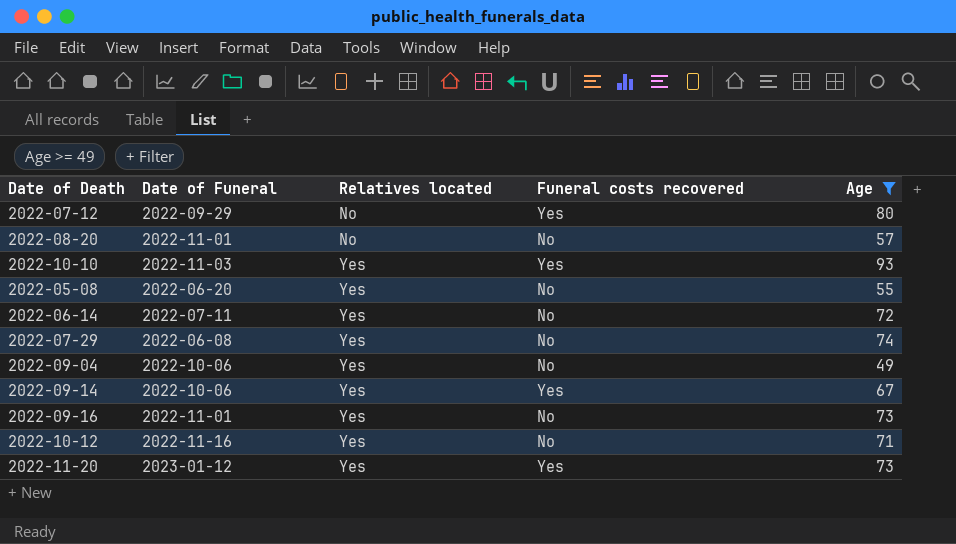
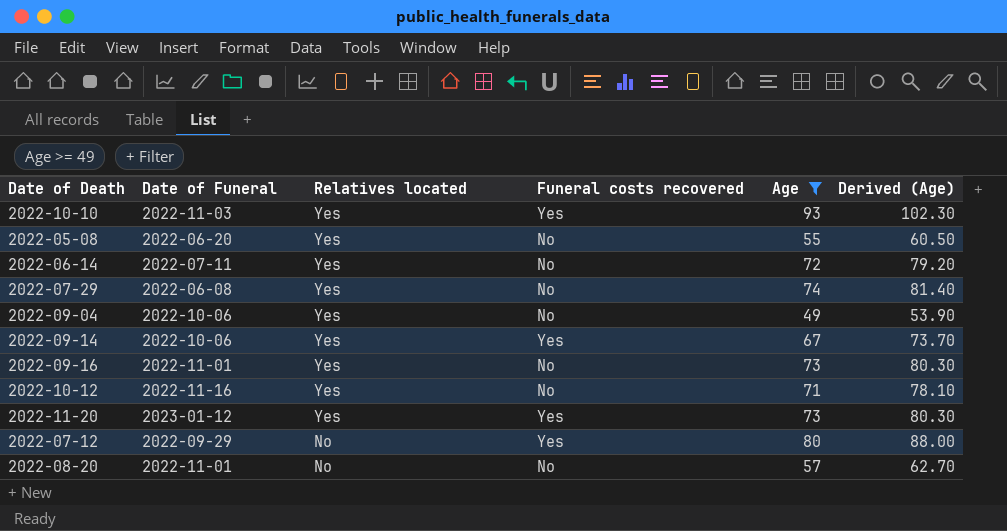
row order: Relatives located ascending -> Relatives located descending
column Derived (Age) | formula: none -> [Age] * 1.1

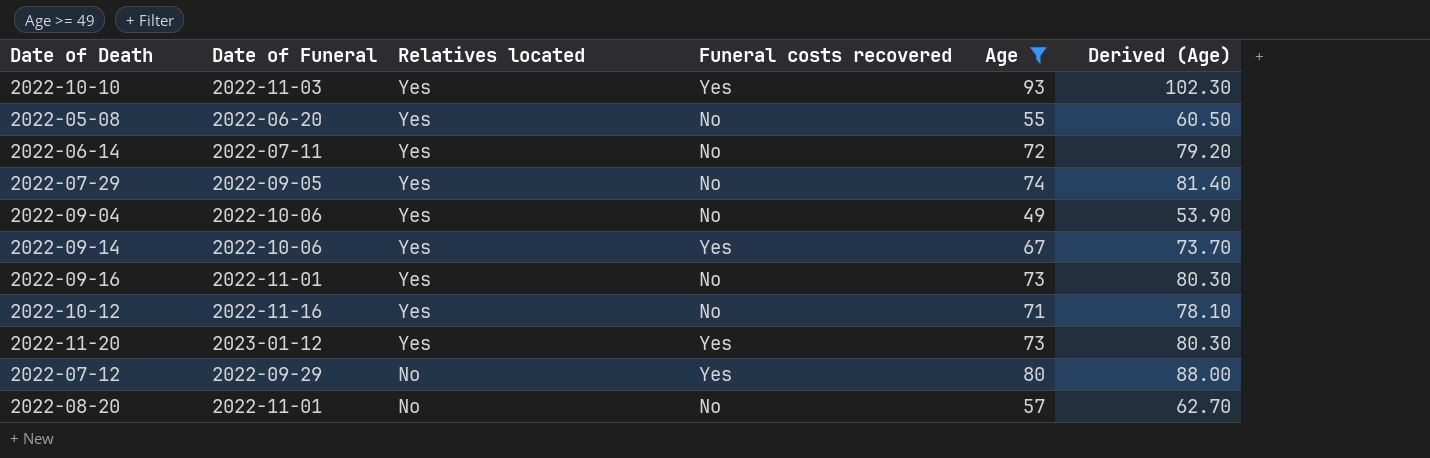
2022-07-29 | Date of Funeral: 2022-06-08 -> 2022-09-05

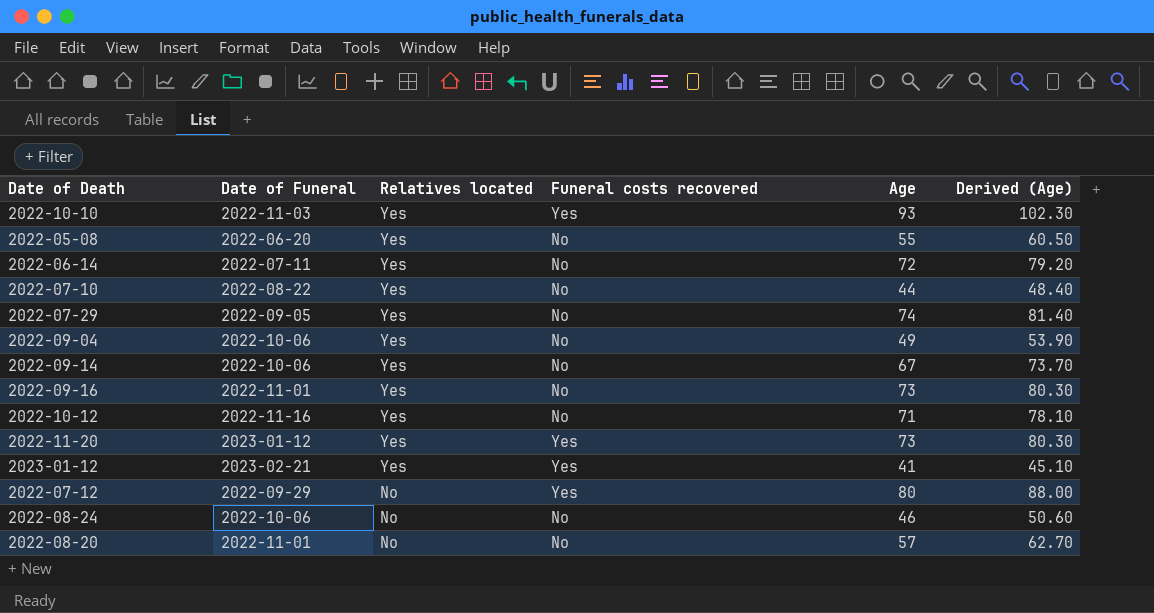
filter: Age >= 49 -> none
2022-09-14 | Funeral costs recovered: Yes -> No

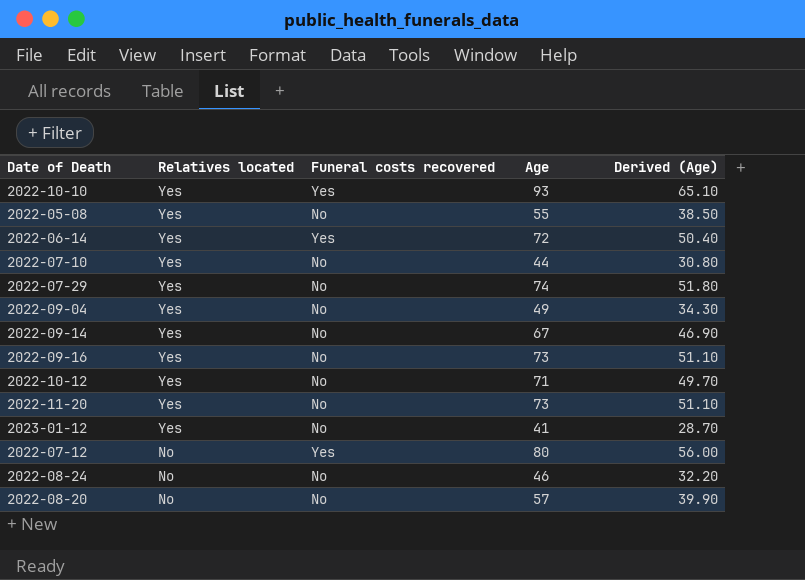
column Date of Funeral | position: 2 -> none
column Derived (Age) | formula: [Age] * 1.1 -> [Age] * 0.7
2022-06-14 | Funeral costs recovered: No -> Yes
2022-11-20 | Funeral costs recovered: Yes -> No
2023-01-12 | Funeral costs recovered: Yes -> No

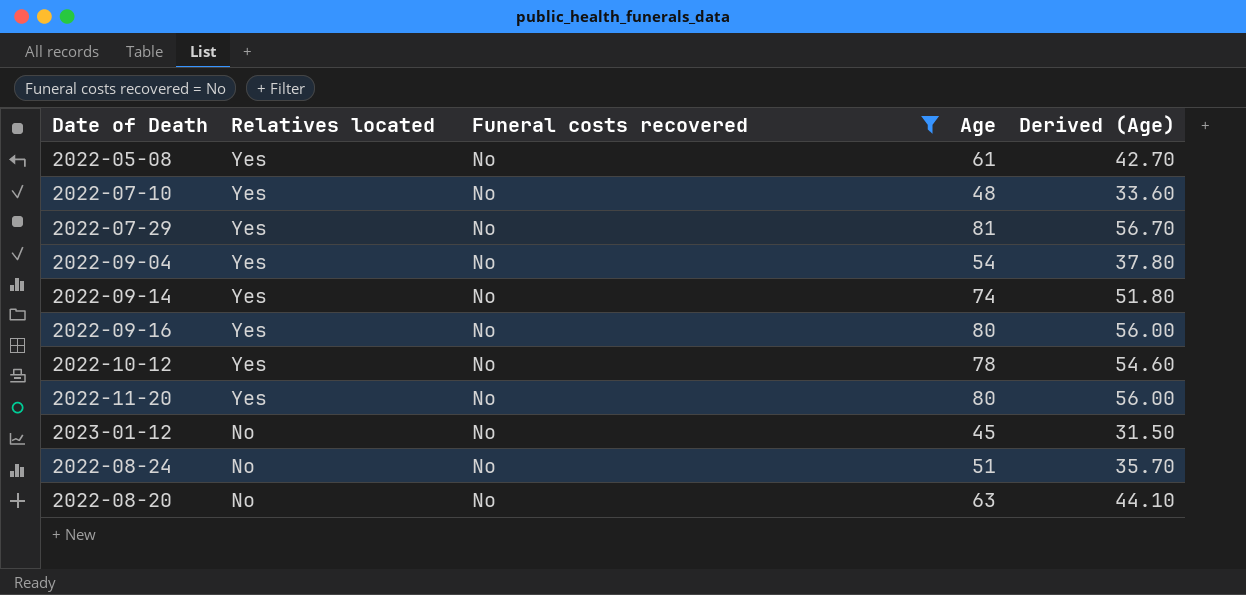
filter: none -> Funeral costs recovered = No
2022-05-08 | Age: 55 -> 61
2022-05-08 | Derived (Age): 38.50 -> 42.70
2022-07-10 | Age: 44 -> 48
2022-07-10 | Derived (Age): 30.80 -> 33.60
2022-07-29 | Age: 74 -> 81
2022-07-29 | Derived (Age): 51.80 -> 56.70
2022-09-04 | Age: 49 -> 54
2022-09-04 | Derived (Age): 34.30 -> 37.80
2022-09-14 | Age: 67 -> 74
2022-09-14 | Derived (Age): 46.90 -> 51.80
2022-09-16 | Age: 73 -> 80
2022-09-16 | Derived (Age): 51.10 -> 56.00
2022-10-12 | Age: 71 -> 78
2022-10-12 | Derived (Age): 49.70 -> 54.60
2022-11-20 | Age: 73 -> 80
2022-11-20 | Derived (Age): 51.10 -> 56.00
2023-01-12 | Relatives located: Yes -> No
2023-01-12 | Age: 41 -> 45
2023-01-12 | Derived (Age): 28.70 -> 31.50
2022-08-24 | Age: 46 -> 51
2022-08-24 | Derived (Age): 32.20 -> 35.70
2022-08-20 | Age: 57 -> 63
2022-08-20 | Derived (Age): 39.90 -> 44.10

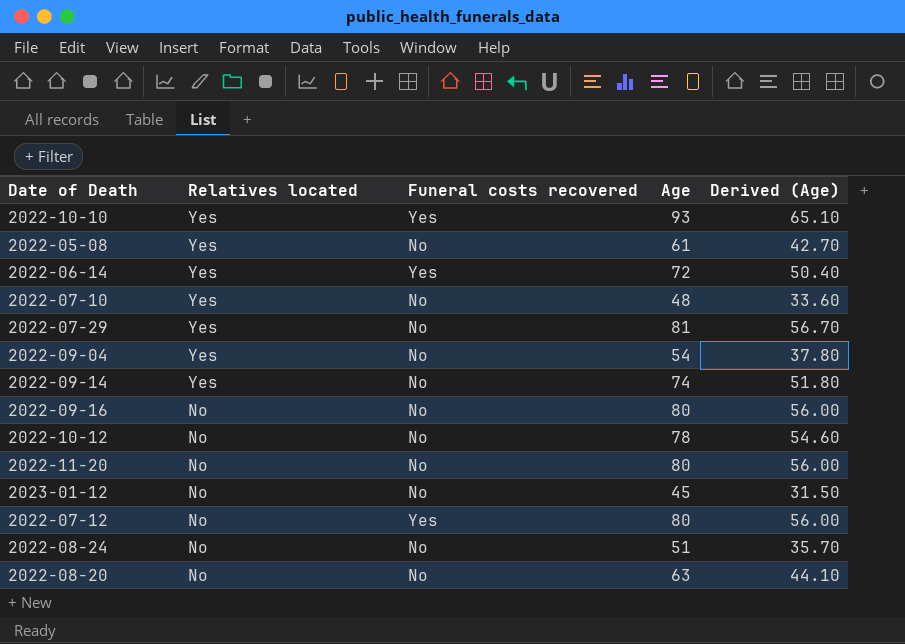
filter: Funeral costs recovered = No -> none
2022-09-16 | Relatives located: Yes -> No
2022-10-12 | Relatives located: Yes -> No
2022-11-20 | Relatives located: Yes -> No

